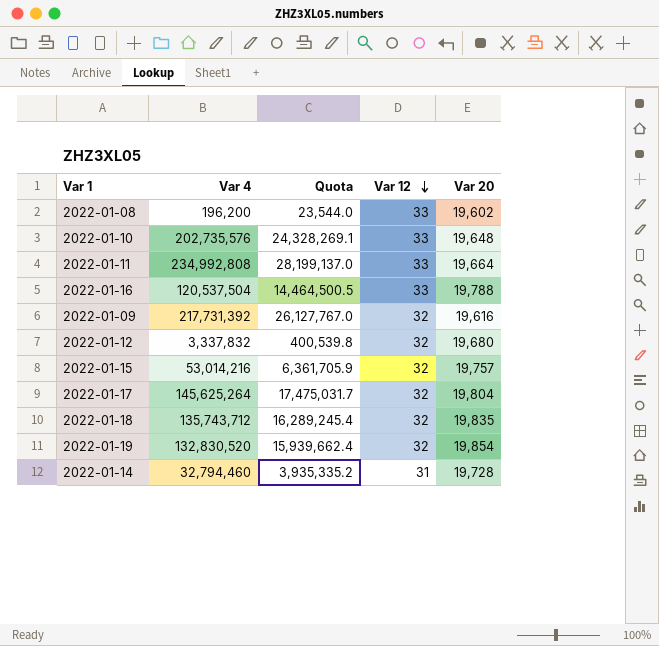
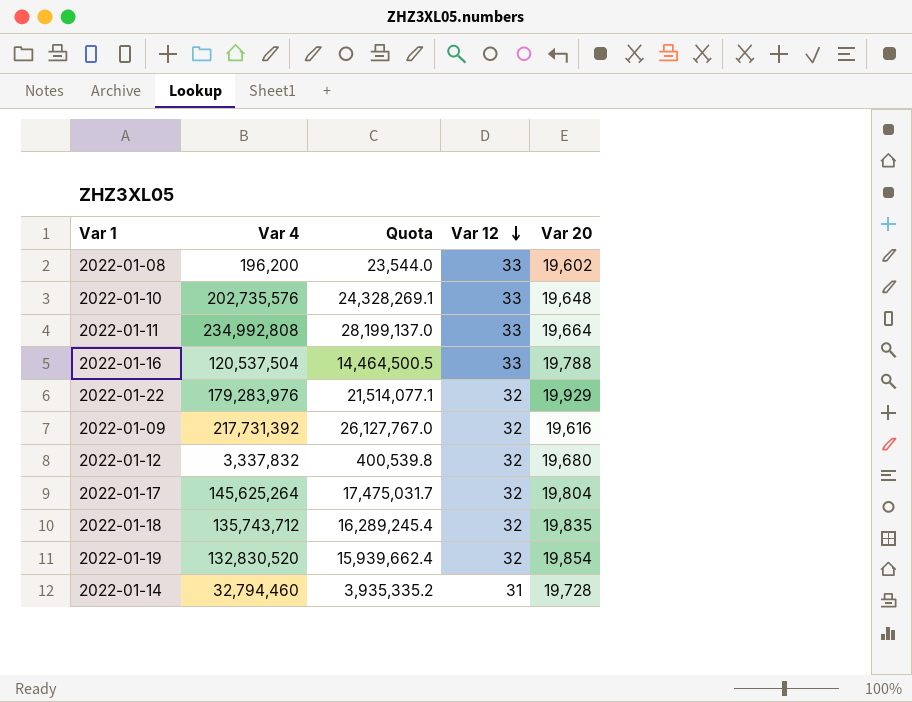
row 2022-01-15: 53,014,216 | 6,361,705.9 | 32 | 19,757 -> none
row 2022-01-22: none -> 179,283,976 | 21,514,077.1 | 32 | 19,929

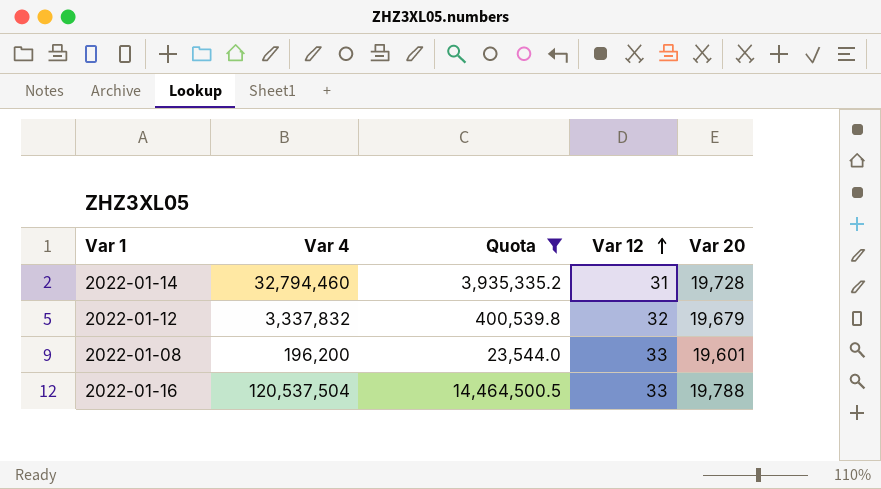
filter: none -> Quota <= 14,464,500.5
row order: Var 12 descending -> Var 12 ascending
2022-01-12 | Var 20: 19,680 -> 19,679
2022-01-08 | Var 20: 19,602 -> 19,601

